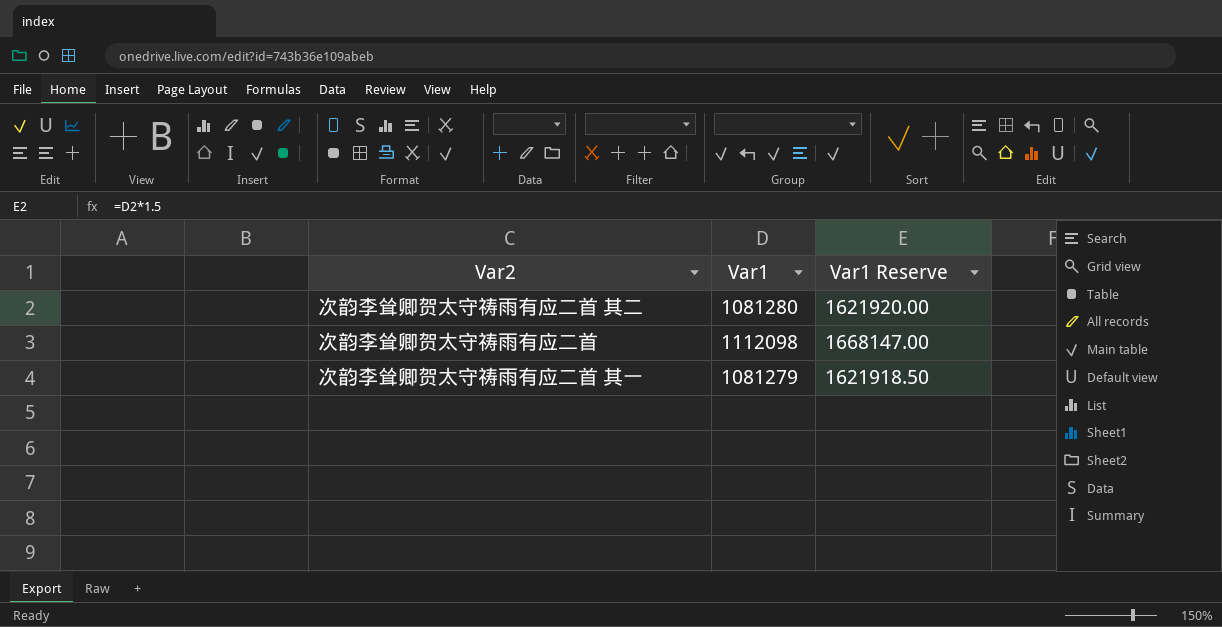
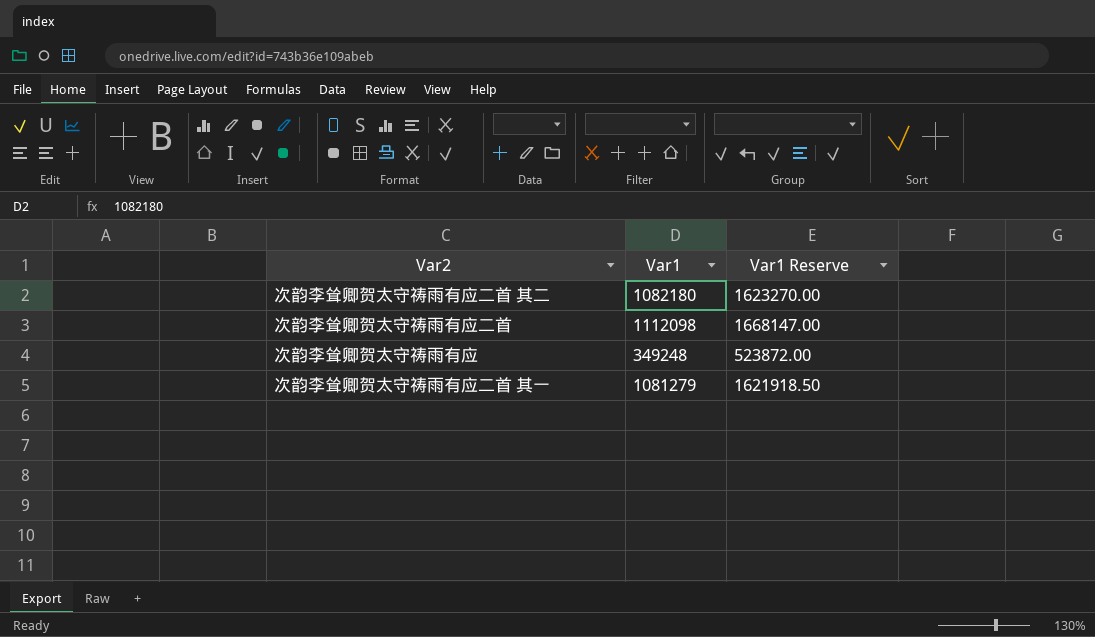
次韵李耸卿贺太守祷雨有应二首 其二 | Var1: 1081280 -> 1082180
次韵李耸卿贺太守祷雨有应二首 其二 | Var1 Reserve: 1621920.00 -> 1623270.00
row 次韵李耸卿贺太守祷雨有应: none -> 349248 | 523872.00

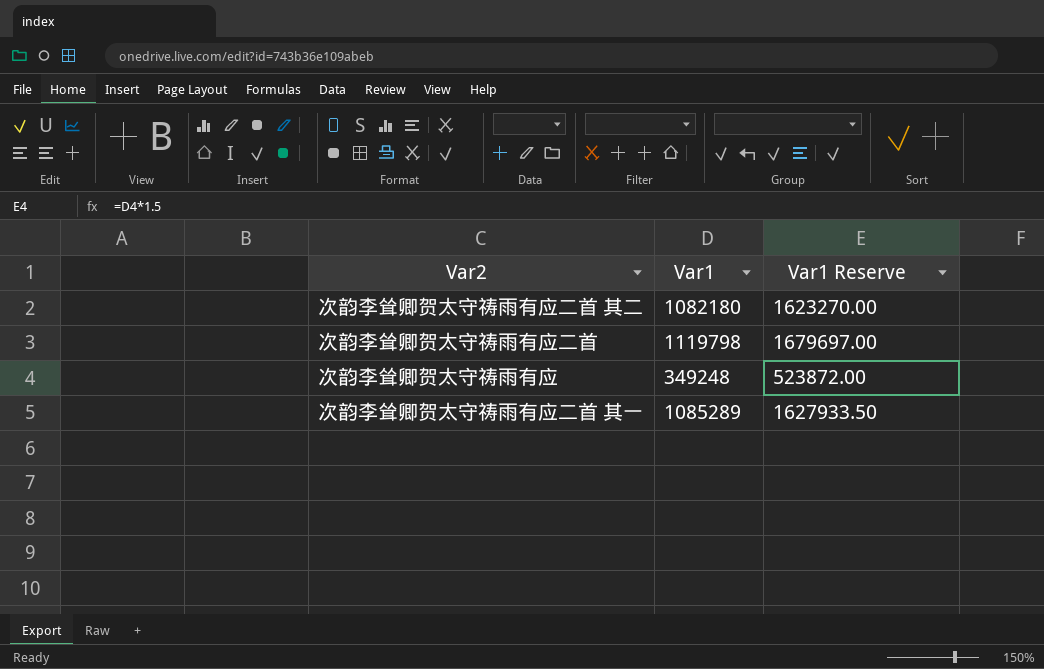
次韵李耸卿贺太守祷雨有应二首 | Var1: 1112098 -> 1119798
次韵李耸卿贺太守祷雨有应二首 | Var1 Reserve: 1668147.00 -> 1679697.00
次韵李耸卿贺太守祷雨有应二首 其一 | Var1: 1081279 -> 1085289
次韵李耸卿贺太守祷雨有应二首 其一 | Var1 Reserve: 1621918.50 -> 1627933.50

